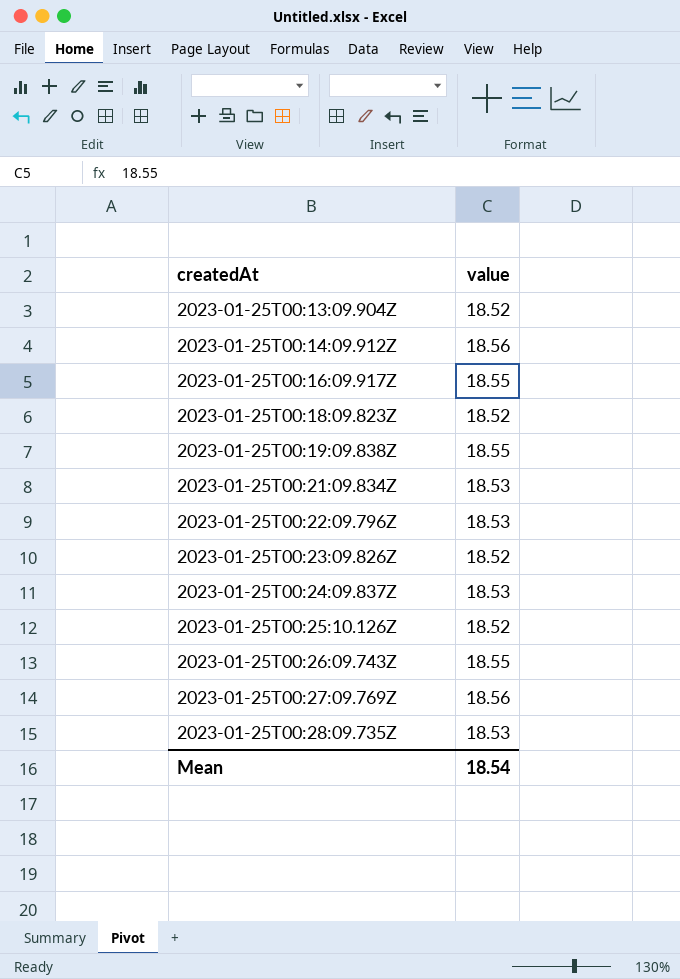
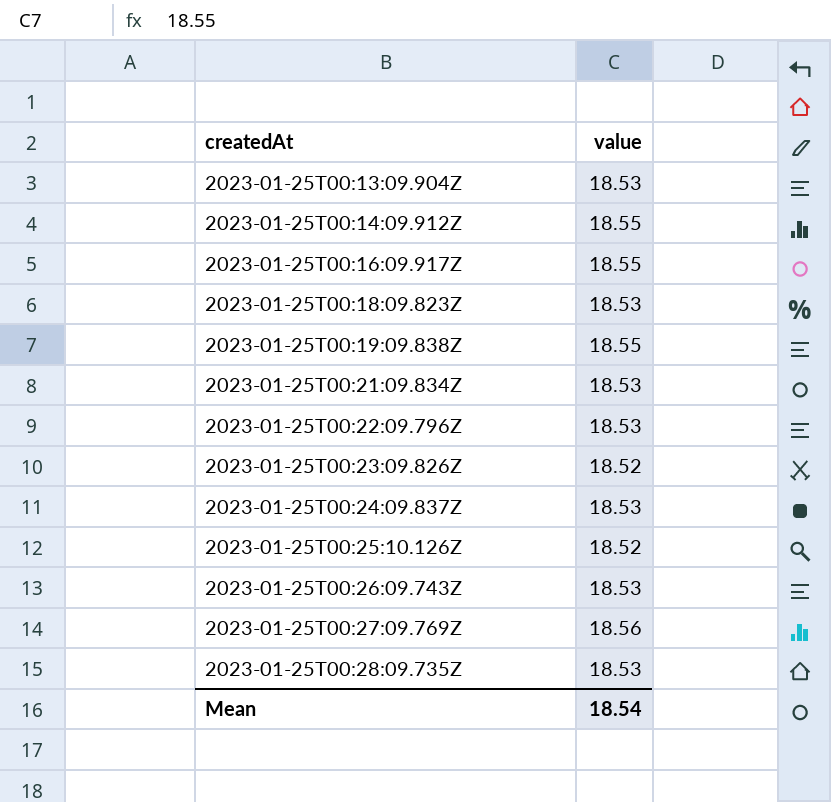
2023-01-25T00:13:09.904Z | value: 18.52 -> 18.53
2023-01-25T00:14:09.912Z | value: 18.56 -> 18.55
2023-01-25T00:18:09.823Z | value: 18.52 -> 18.53
2023-01-25T00:26:09.743Z | value: 18.55 -> 18.53

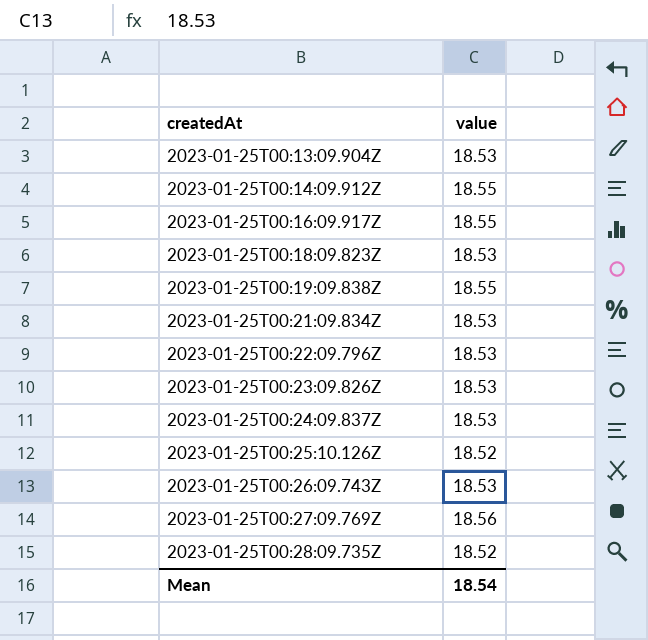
2023-01-25T00:23:09.826Z | value: 18.52 -> 18.53
2023-01-25T00:28:09.735Z | value: 18.53 -> 18.52

